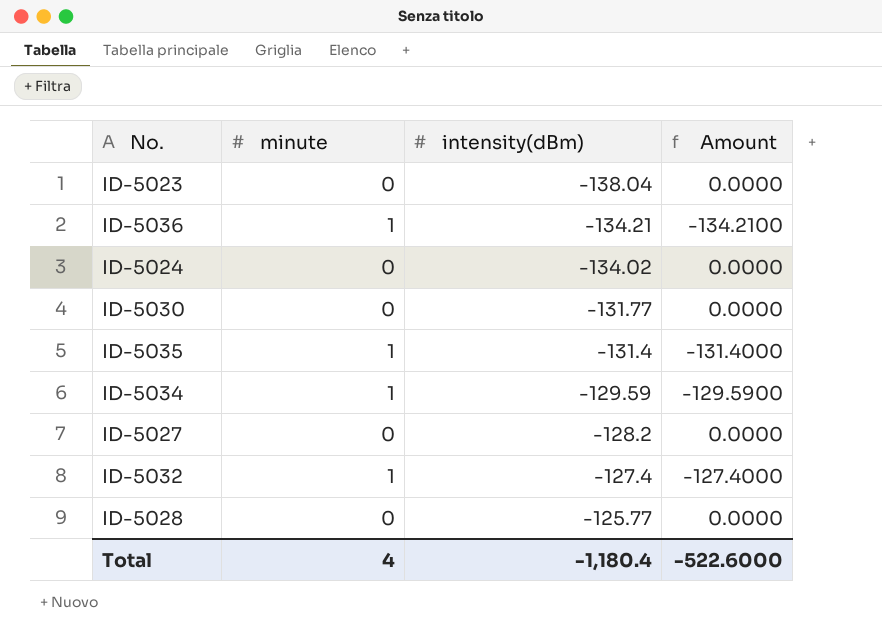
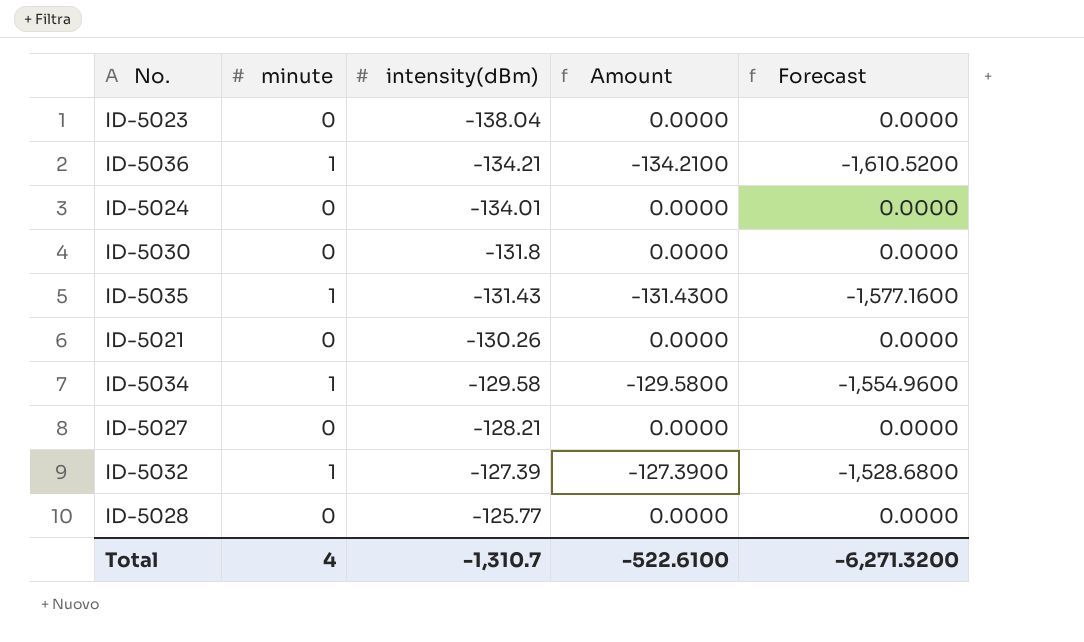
column Forecast | formula: none -> [Amount] * 12
ID-5024 | intensity(dBm): -134.02 -> -134.01
ID-5030 | intensity(dBm): -131.77 -> -131.8
ID-5035 | intensity(dBm): -131.4 -> -131.43
ID-5035 | Amount: -131.4000 -> -131.4300
row ID-5021: none -> 0 | -130.26 | 0.0000 | 0.0000
ID-5034 | intensity(dBm): -129.59 -> -129.58
ID-5034 | Amount: -129.5900 -> -129.5800
ID-5027 | intensity(dBm): -128.2 -> -128.21
ID-5032 | intensity(dBm): -127.4 -> -127.39
ID-5032 | Amount: -127.4000 -> -127.3900
Total | intensity(dBm): -1,180.4 -> -1,310.7
Total | Amount: -522.6000 -> -522.6100

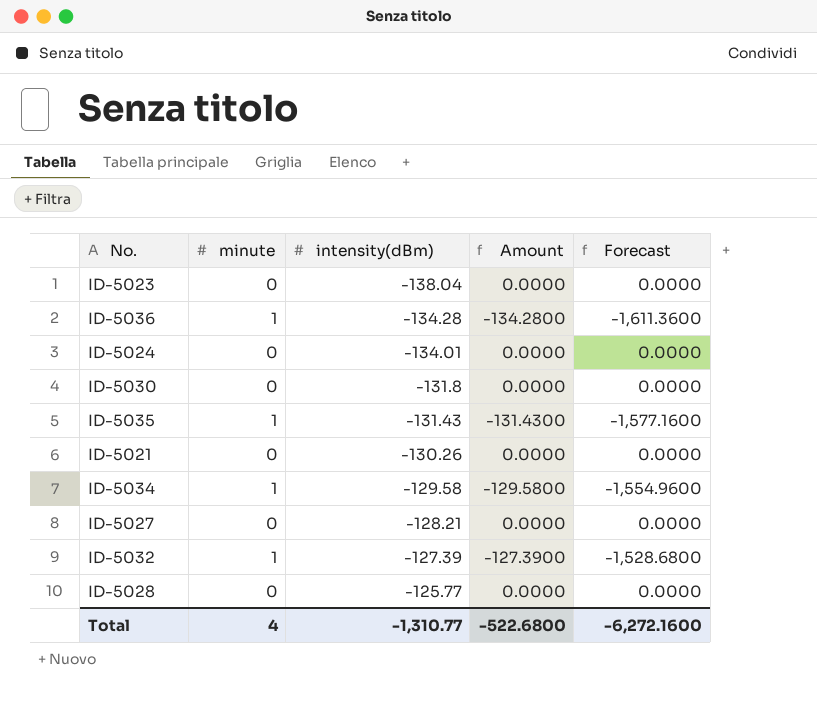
ID-5036 | intensity(dBm): -134.21 -> -134.28
ID-5036 | Amount: -134.2100 -> -134.2800
ID-5036 | Forecast: -1,610.5200 -> -1,611.3600
Total | intensity(dBm): -1,310.7 -> -1,310.77
Total | Amount: -522.6100 -> -522.6800
Total | Forecast: -6,271.3200 -> -6,272.1600

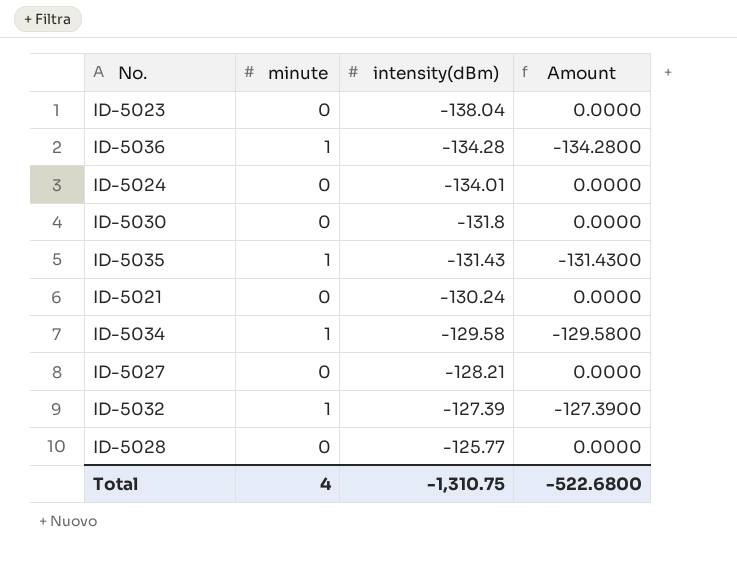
column Forecast | formula: [Amount] * 12 -> none
ID-5021 | intensity(dBm): -130.26 -> -130.24
Total | intensity(dBm): -1,310.77 -> -1,310.75

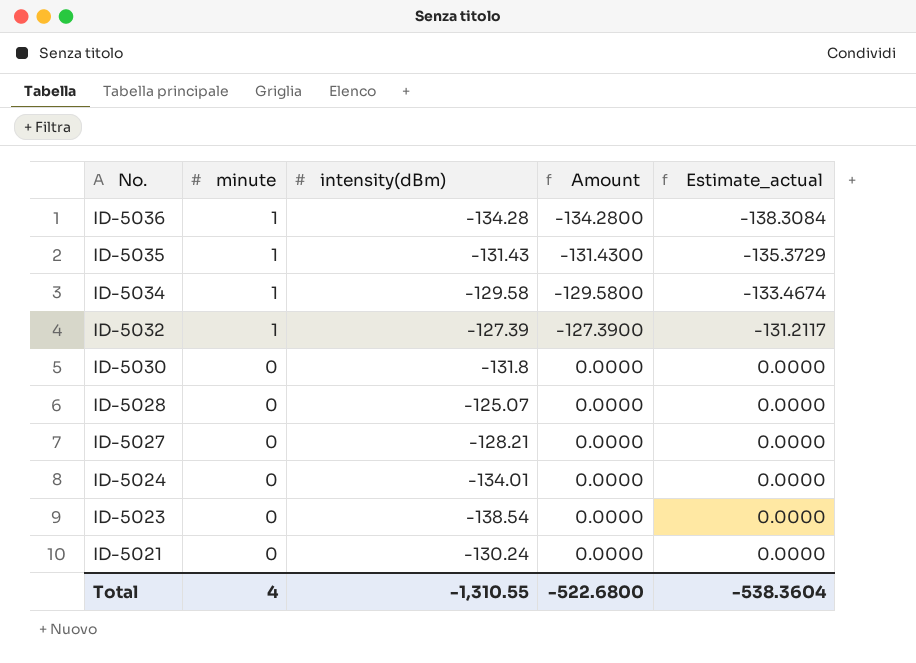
row order: intensity(dBm) ascending -> No. descending
column Estimate_actual | formula: none -> [Amount] * 1.03
ID-5028 | intensity(dBm): -125.77 -> -125.07
ID-5023 | intensity(dBm): -138.04 -> -138.54
Total | intensity(dBm): -1,310.75 -> -1,310.55

